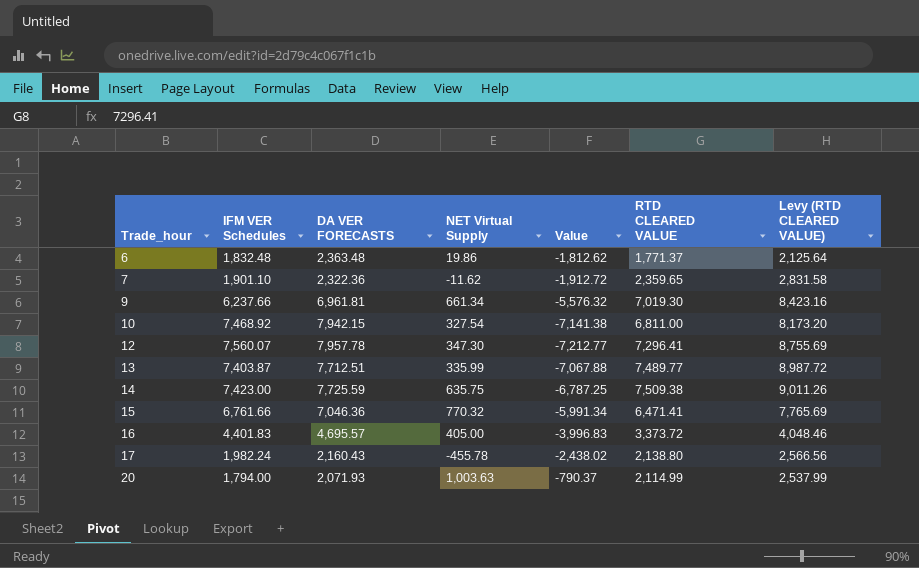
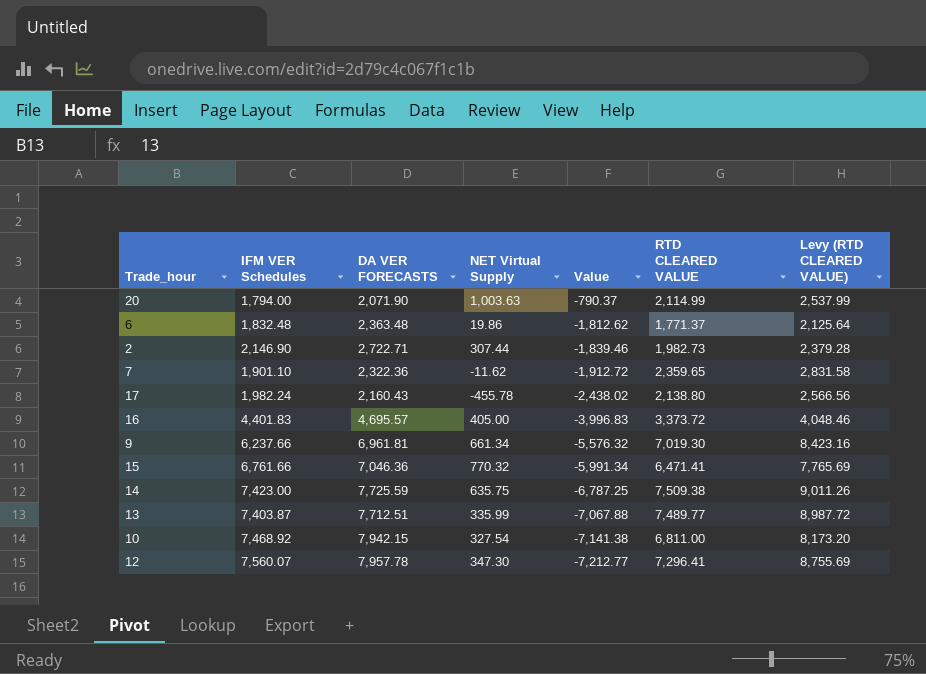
row order: Trade_hour ascending -> Value descending
20 | DA VER FORECASTS: 2,071.93 -> 2,071.90
row 2: none -> 2,146.90 | 2,722.71 | 307.44 | -1,839.46 | 1,982.73 | 2,379.28

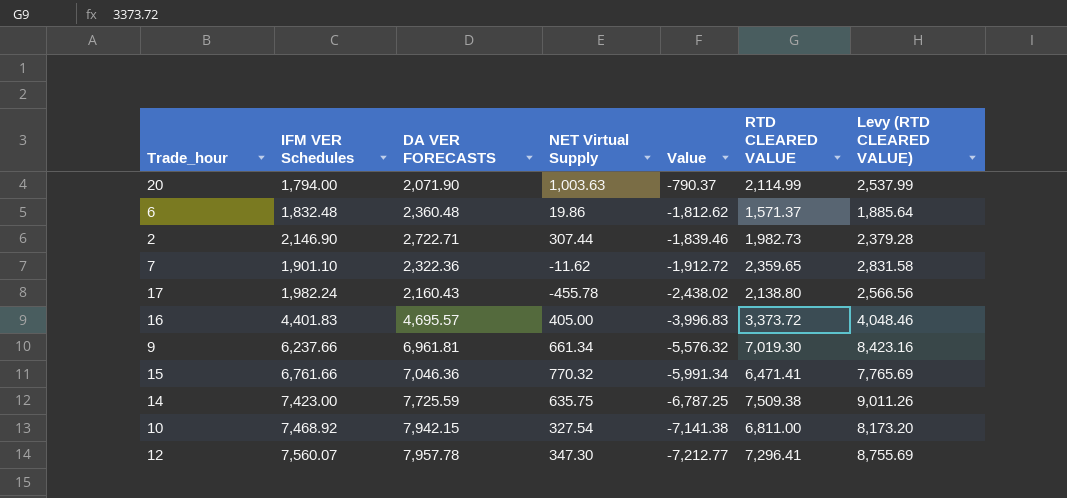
row 13: 7,403.87 | 7,712.51 | 335.99 | -7,067.88 | 7,489.77 | 8,987.72 -> none
6 | DA VER FORECASTS: 2,363.48 -> 2,360.48
6 | RTD CLEARED VALUE: 1,771.37 -> 1,571.37
6 | Levy (RTD CLEARED VALUE): 2,125.64 -> 1,885.64

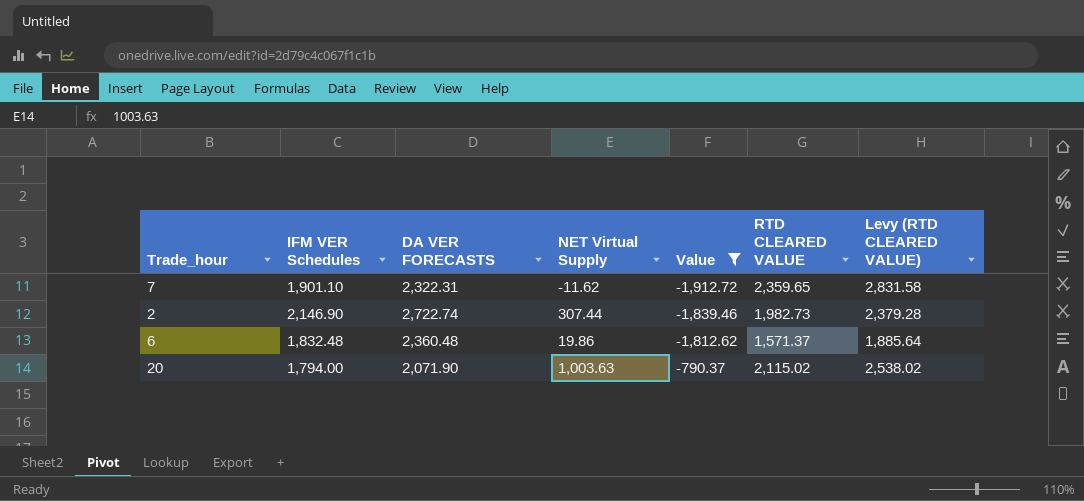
filter: none -> Value >= -1,912.72
row order: Value descending -> Value ascending
7 | DA VER FORECASTS: 2,322.36 -> 2,322.31
2 | DA VER FORECASTS: 2,722.71 -> 2,722.74
20 | RTD CLEARED VALUE: 2,114.99 -> 2,115.02
20 | Levy (RTD CLEARED VALUE): 2,537.99 -> 2,538.02

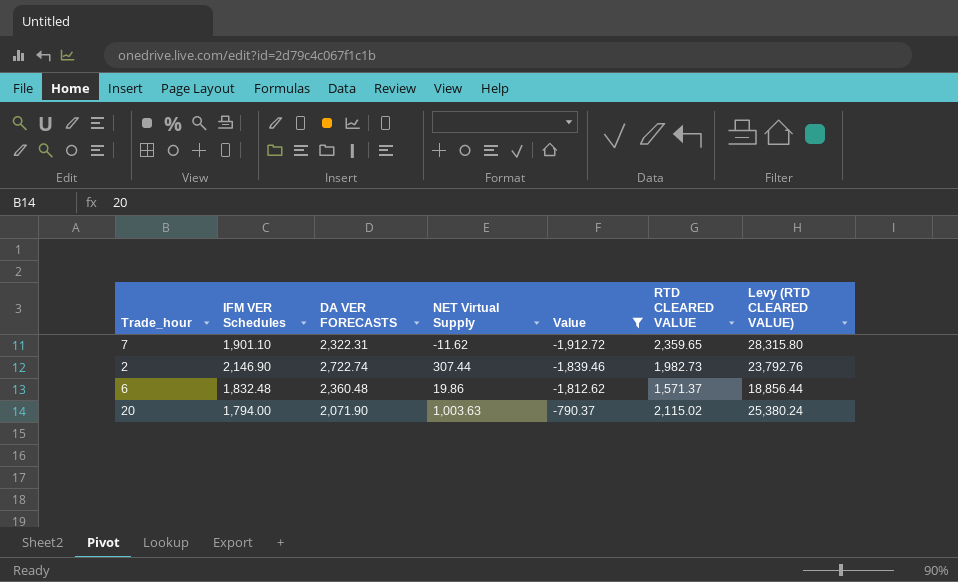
column Levy (RTD CLEARED VALUE) | formula: [RTD CLEARED VALUE] * 1.2 -> [RTD CLEARED VALUE] * 12

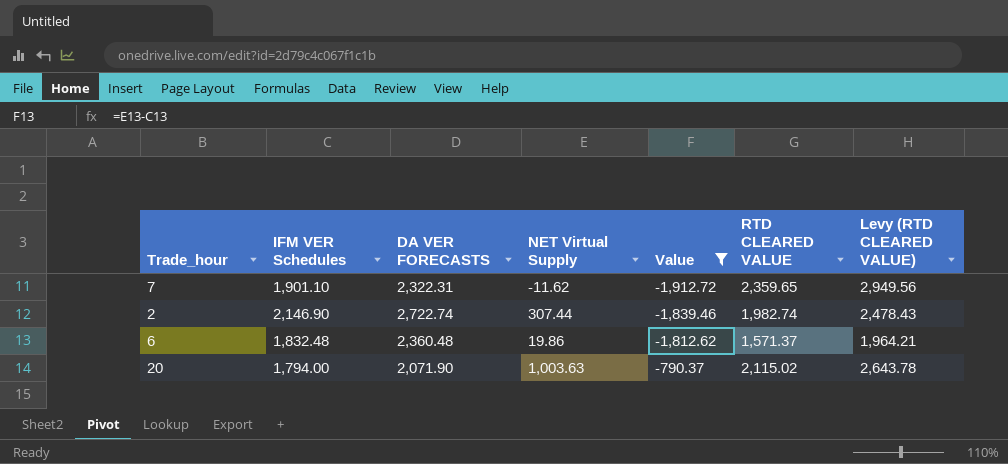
column Levy (RTD CLEARED VALUE) | formula: [RTD CLEARED VALUE] * 12 -> [RTD CLEARED VALUE] * 1.25
2 | RTD CLEARED VALUE: 1,982.73 -> 1,982.74

